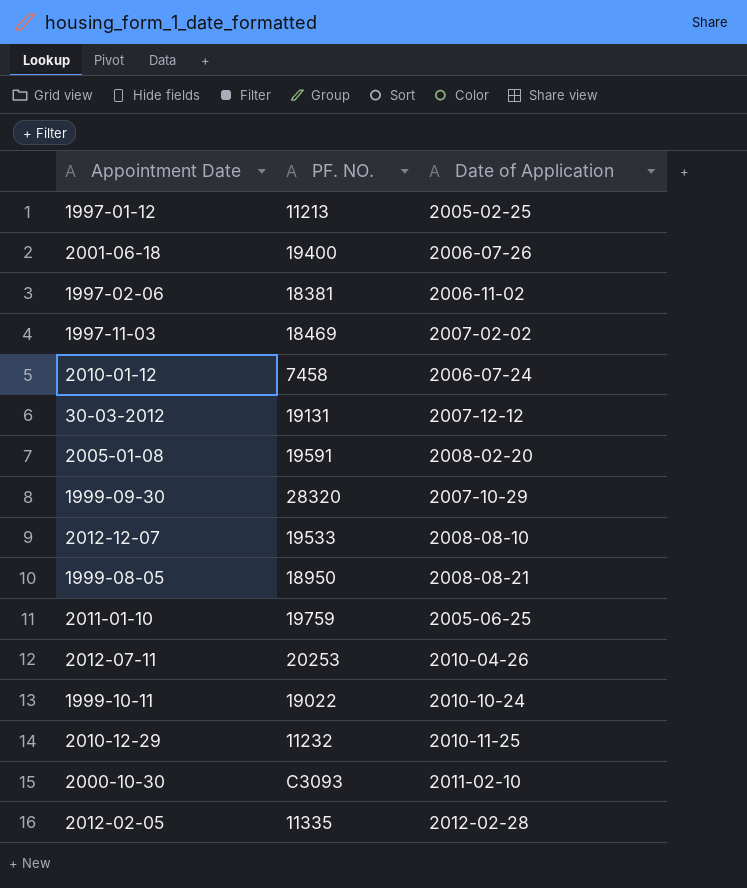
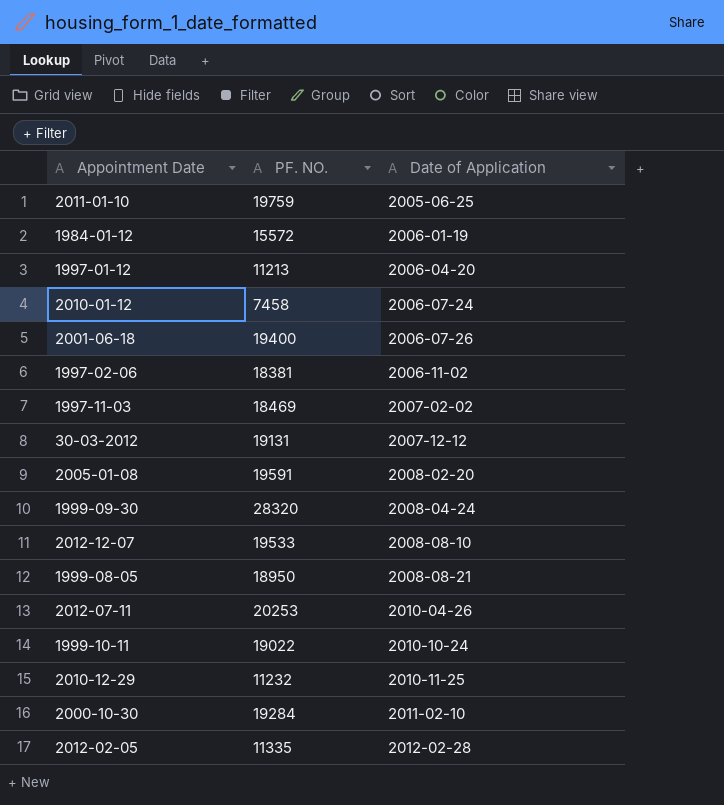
row order: none -> Date of Application ascending
row 1984-01-12: none -> 15572 | 2006-01-19
1997-01-12 | Date of Application: 2005-02-25 -> 2006-04-20
1999-09-30 | Date of Application: 2007-10-29 -> 2008-04-24
2000-10-30 | PF. NO.: C3093 -> 19284

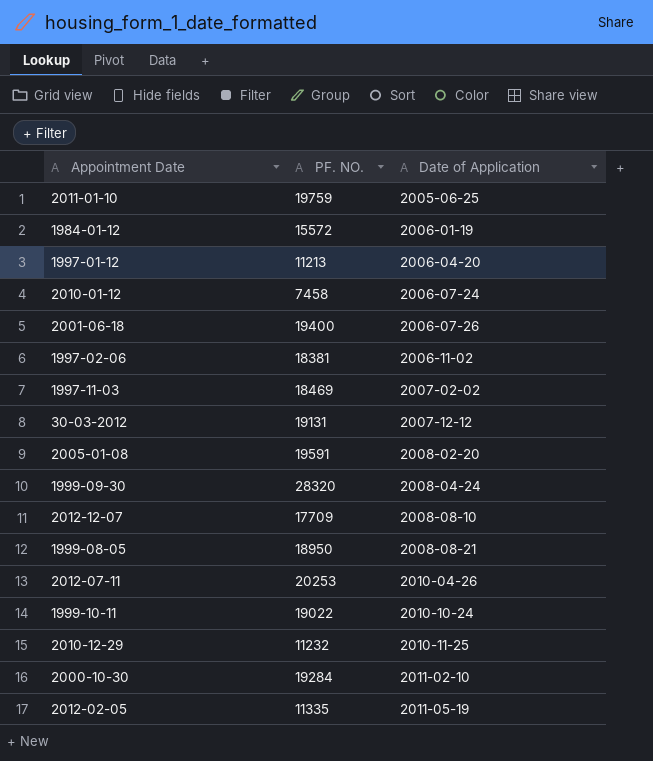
2012-12-07 | PF. NO.: 19533 -> 17709
2012-02-05 | Date of Application: 2012-02-28 -> 2011-05-19

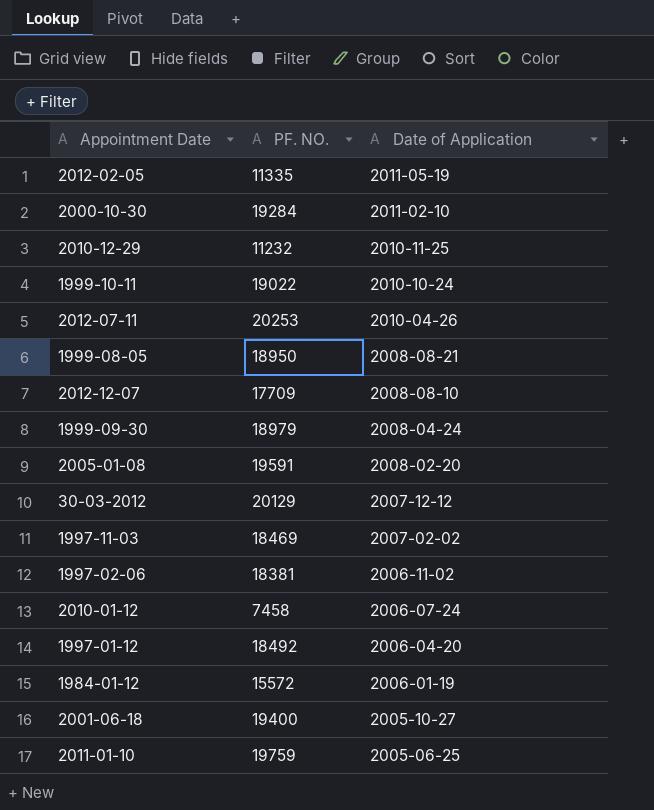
row order: Date of Application ascending -> Date of Application descending
1999-09-30 | PF. NO.: 28320 -> 18979
30-03-2012 | PF. NO.: 19131 -> 20129
1997-01-12 | PF. NO.: 11213 -> 18492
2001-06-18 | Date of Application: 2006-07-26 -> 2005-10-27

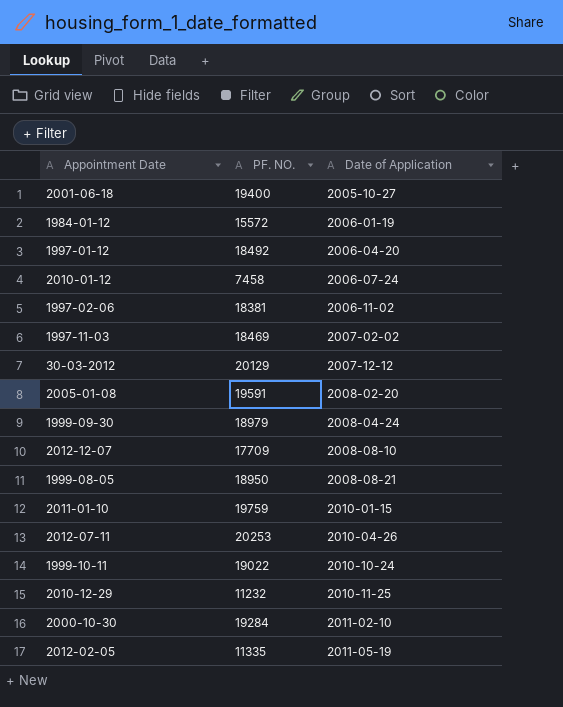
row order: Date of Application descending -> Date of Application ascending
2011-01-10 | Date of Application: 2005-06-25 -> 2010-01-15

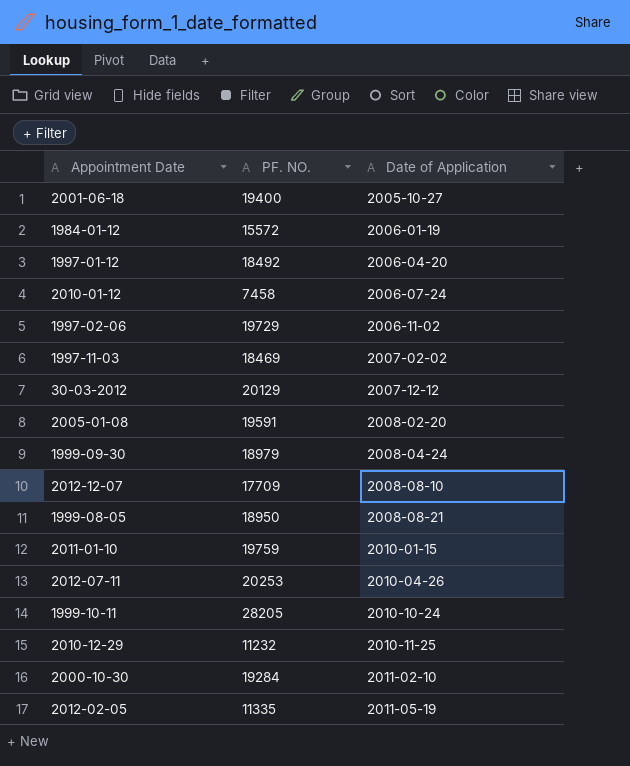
1997-02-06 | PF. NO.: 18381 -> 19729
1999-10-11 | PF. NO.: 19022 -> 28205

